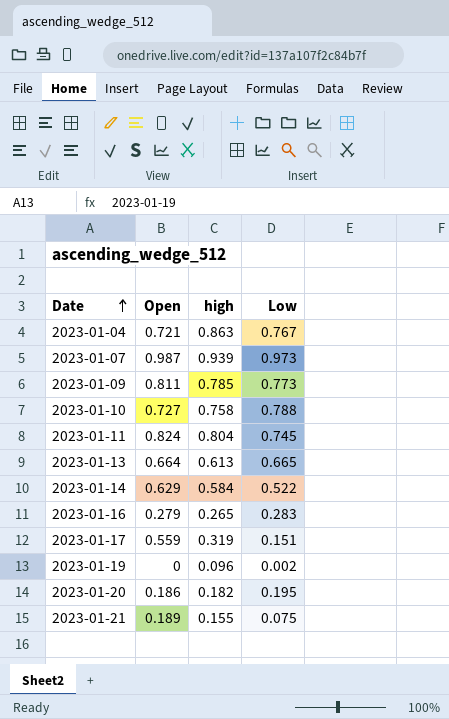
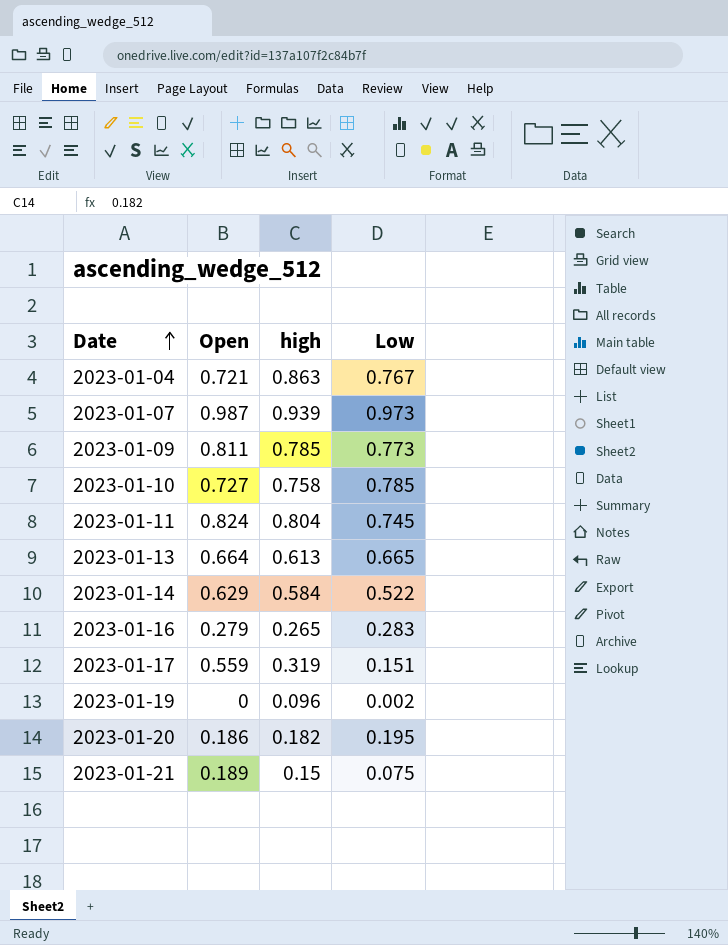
2023-01-10 | Low: 0.788 -> 0.785
2023-01-21 | high: 0.155 -> 0.15

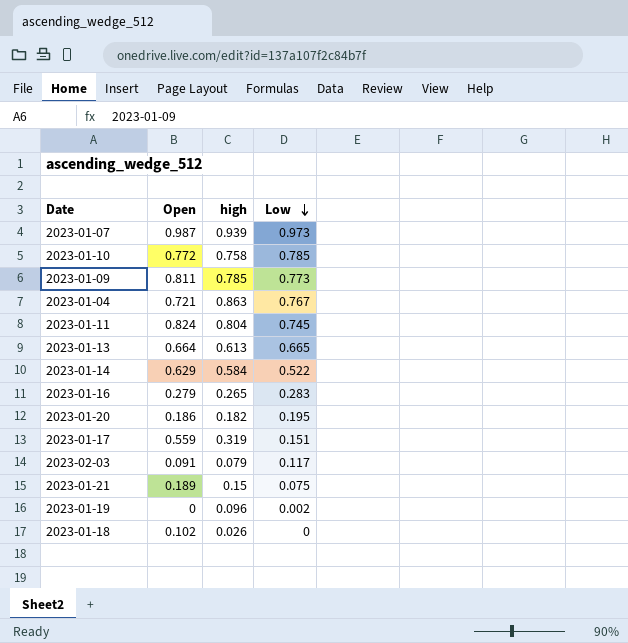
row order: Date ascending -> Low descending
2023-01-10 | Open: 0.727 -> 0.772
row 2023-02-03: none -> 0.091 | 0.079 | 0.117
row 2023-01-18: none -> 0.102 | 0.026 | 0

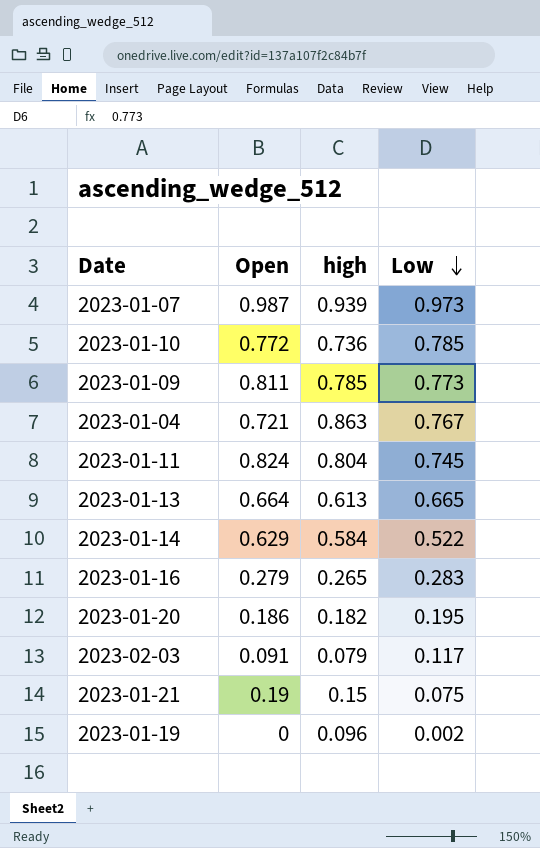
row 2023-01-17: 0.559 | 0.319 | 0.151 -> none
row 2023-01-18: 0.102 | 0.026 | 0 -> none
2023-01-10 | high: 0.758 -> 0.736
2023-01-21 | Open: 0.189 -> 0.19

